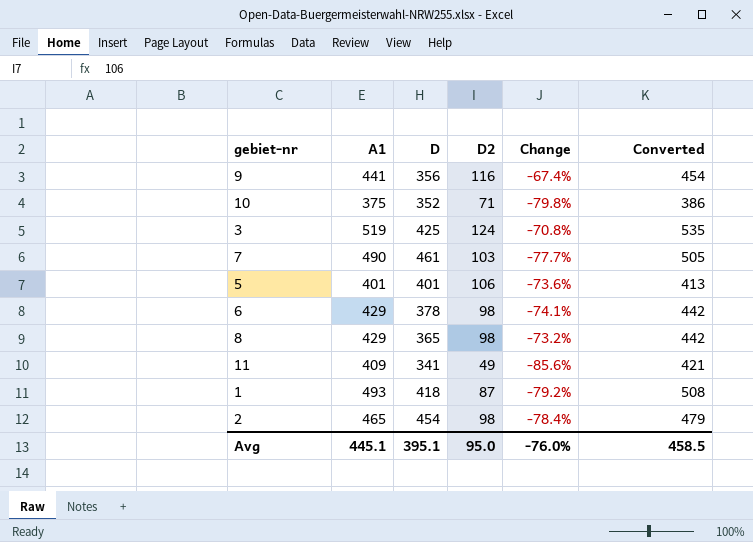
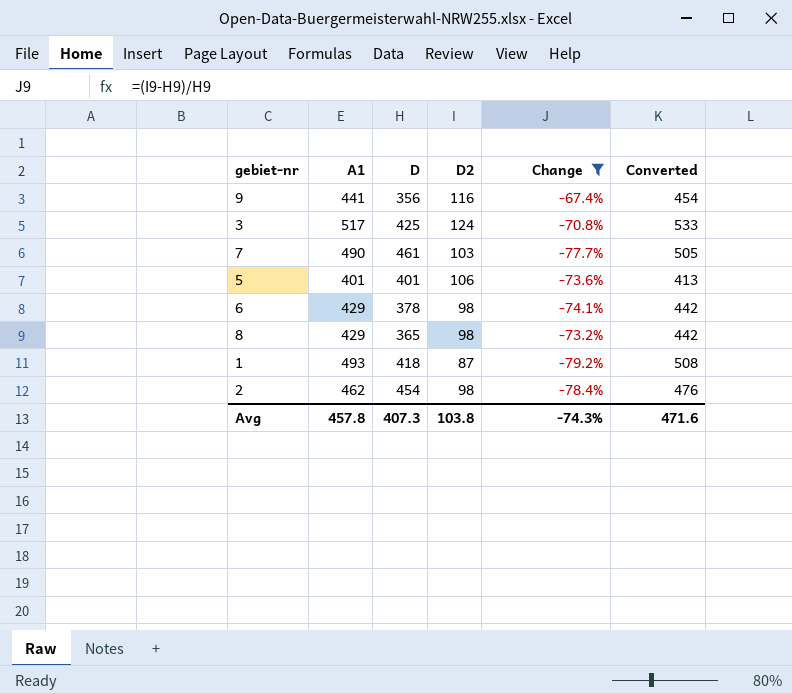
filter: none -> Change >= -79.2%
3 | A1: 519 -> 517
3 | Converted: 535 -> 533
2 | A1: 465 -> 462
2 | Converted: 479 -> 476
Avg | A1: 445.1 -> 457.8
Avg | D: 395.1 -> 407.3
Avg | D2: 95.0 -> 103.8
Avg | Change: -76.0% -> -74.3%
Avg | Converted: 458.5 -> 471.6

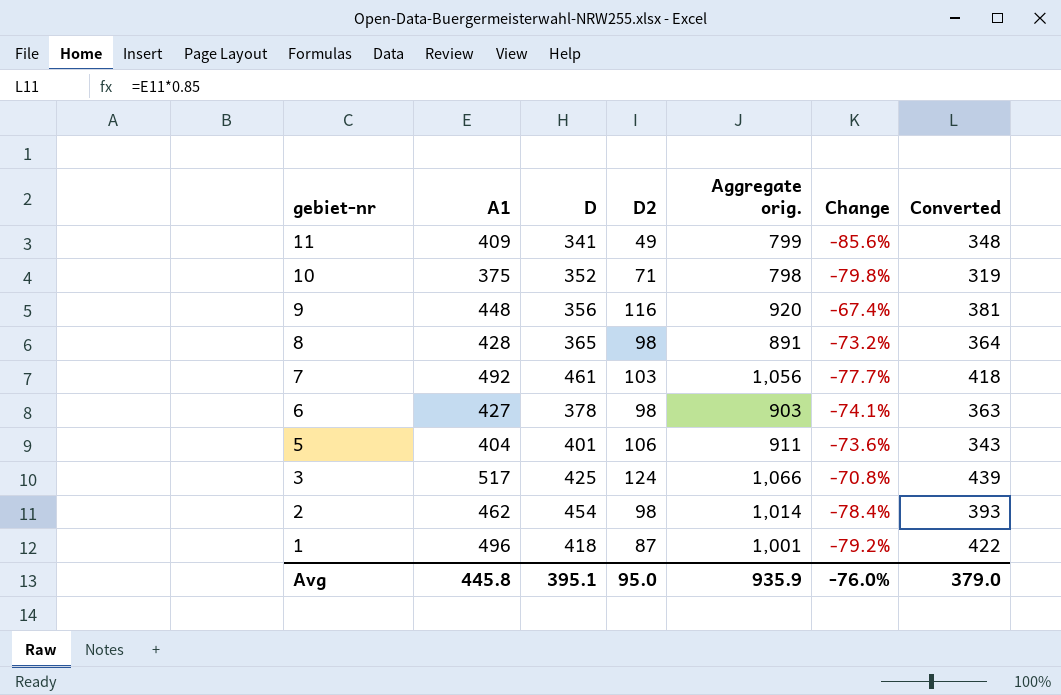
filter: Change >= -79.2% -> none
row order: none -> gebiet-nr descending
column Aggregate orig. | formula: none -> [A1] + [D] + [D2]
column Converted | formula: [A1] * 1.03 -> [A1] * 0.85
9 | A1: 441 -> 448
8 | A1: 429 -> 428
7 | A1: 490 -> 492
6 | A1: 429 -> 427
5 | A1: 401 -> 404
1 | A1: 493 -> 496
Avg | A1: 457.8 -> 445.8
Avg | D: 407.3 -> 395.1
Avg | D2: 103.8 -> 95.0
Avg | Change: -74.3% -> -76.0%
Avg | Converted: 471.6 -> 379.0

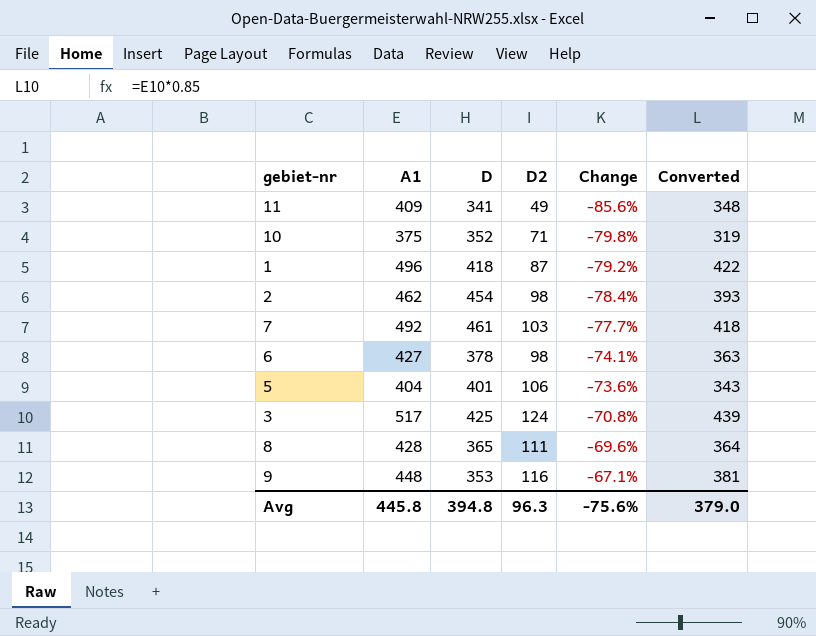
row order: gebiet-nr descending -> Change ascending
column Aggregate orig. | formula: [A1] + [D] + [D2] -> none
8 | D2: 98 -> 111
8 | Change: -73.2% -> -69.6%
9 | D: 356 -> 353
9 | Change: -67.4% -> -67.1%
Avg | D: 395.1 -> 394.8
Avg | D2: 95.0 -> 96.3
Avg | Change: -76.0% -> -75.6%

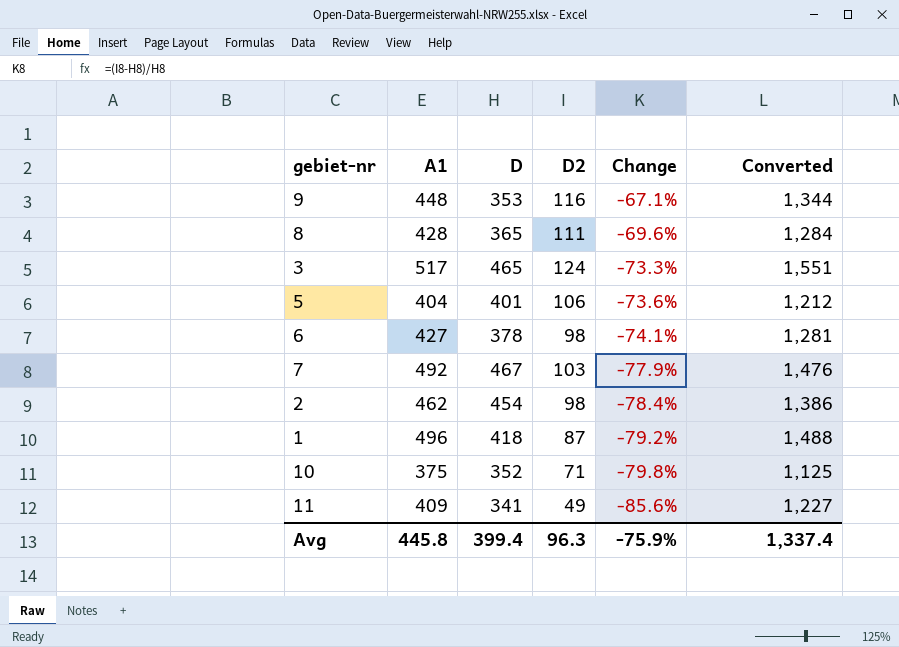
row order: Change ascending -> Change descending
column Converted | formula: [A1] * 0.85 -> [A1] * 3
3 | D: 425 -> 465
3 | Change: -70.8% -> -73.3%
7 | D: 461 -> 467
7 | Change: -77.7% -> -77.9%
Avg | D: 394.8 -> 399.4
Avg | Change: -75.6% -> -75.9%
Avg | Converted: 379.0 -> 1,337.4

